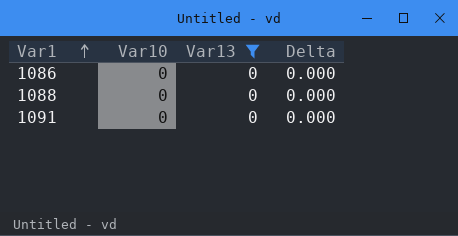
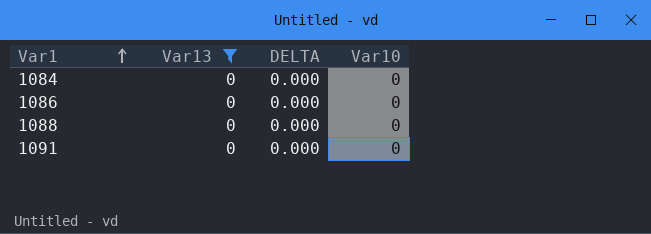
column name: Delta -> DELTA
column Var10 | position: 2 -> 4
row 1084: none -> 0 | 0.000 | 0

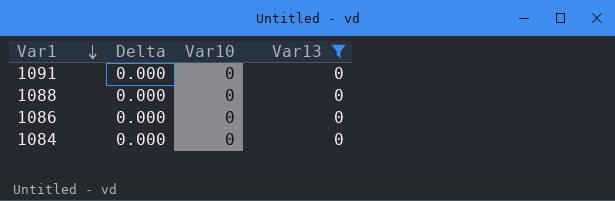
row order: Var1 ascending -> Var1 descending
column name: DELTA -> Delta
column Var13 | position: 2 -> 4

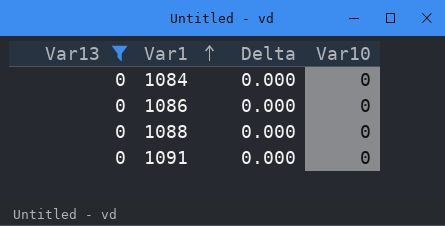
row order: Var1 descending -> Var1 ascending
column Var13 | position: 4 -> 1

